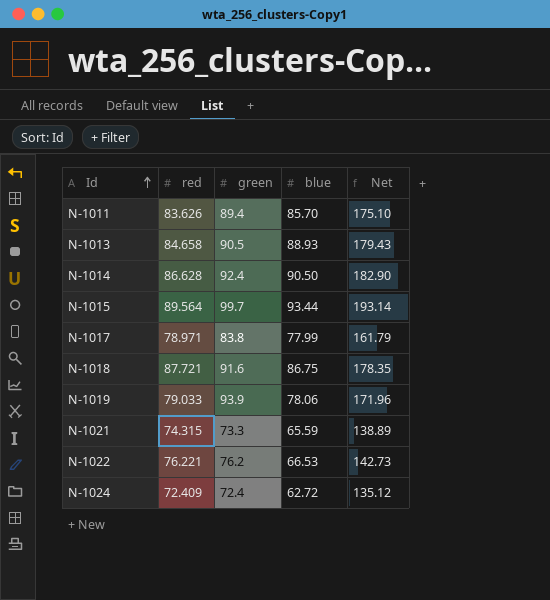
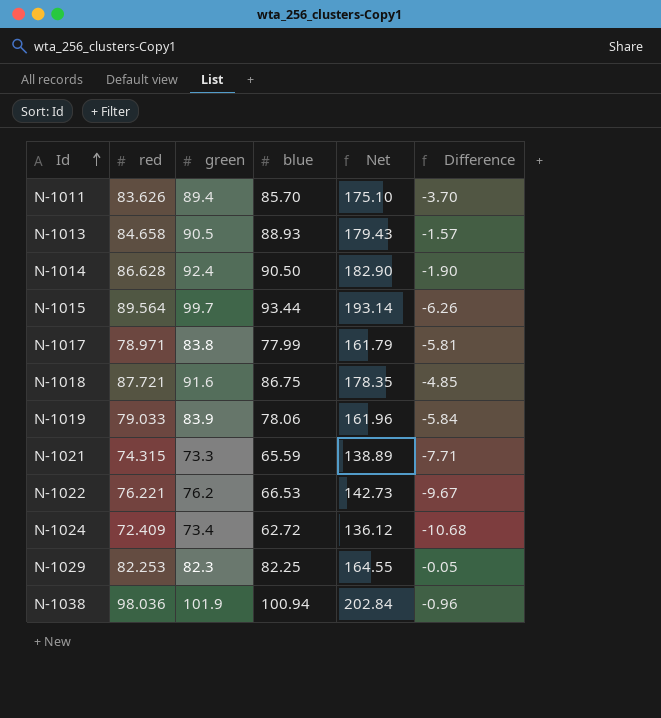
column Difference | formula: none -> [blue] - [green]
N-1019 | green: 93.9 -> 83.9
N-1019 | Net: 171.96 -> 161.96
N-1024 | green: 72.4 -> 73.4
N-1024 | Net: 135.12 -> 136.12
row N-1029: none -> 82.253 | 82.3 | 82.25 | 164.55 | -0.05
row N-1038: none -> 98.036 | 101.9 | 100.94 | 202.84 | -0.96

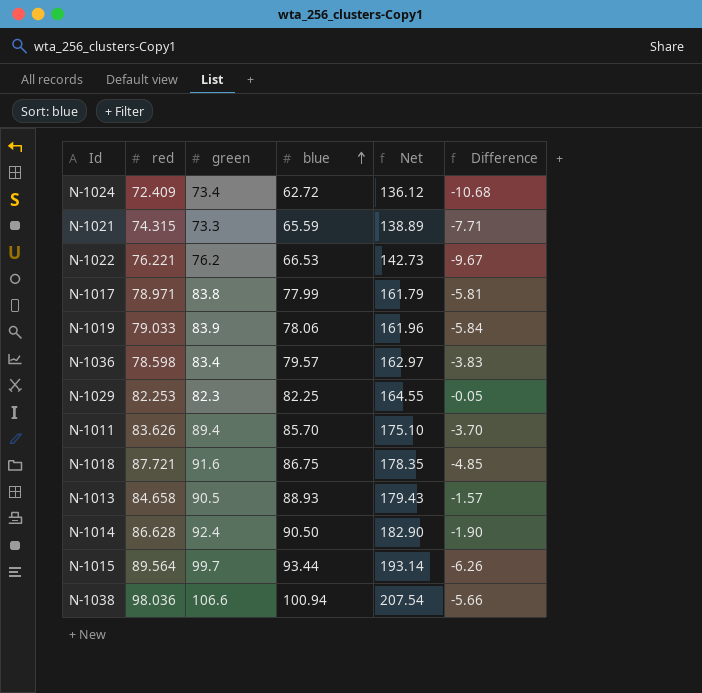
row order: Id ascending -> blue ascending
row N-1036: none -> 78.598 | 83.4 | 79.57 | 162.97 | -3.83
N-1038 | green: 101.9 -> 106.6
N-1038 | Net: 202.84 -> 207.54
N-1038 | Difference: -0.96 -> -5.66

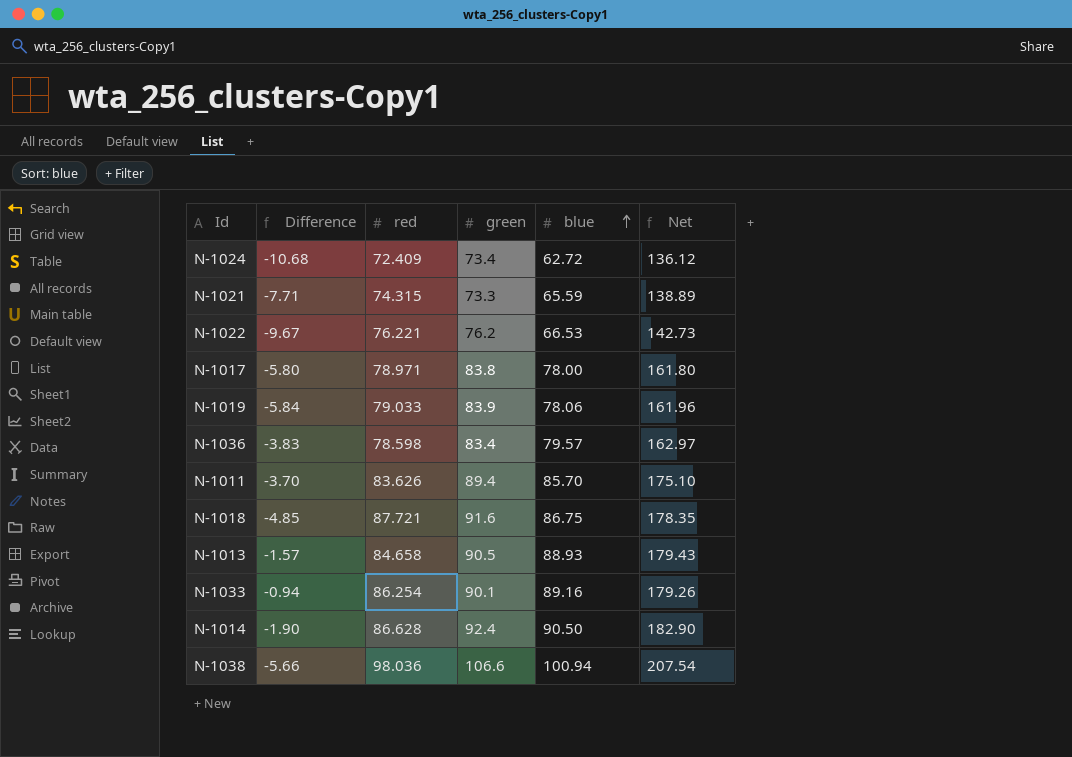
column Difference | position: 6 -> 2
row N-1029: 82.253 | 82.3 | 82.25 | 164.55 | -0.05 -> none
row N-1015: 89.564 | 99.7 | 93.44 | 193.14 | -6.26 -> none
N-1017 | Difference: -5.81 -> -5.80
N-1017 | blue: 77.99 -> 78.00
N-1017 | Net: 161.79 -> 161.80
row N-1033: none -> -0.94 | 86.254 | 90.1 | 89.16 | 179.26

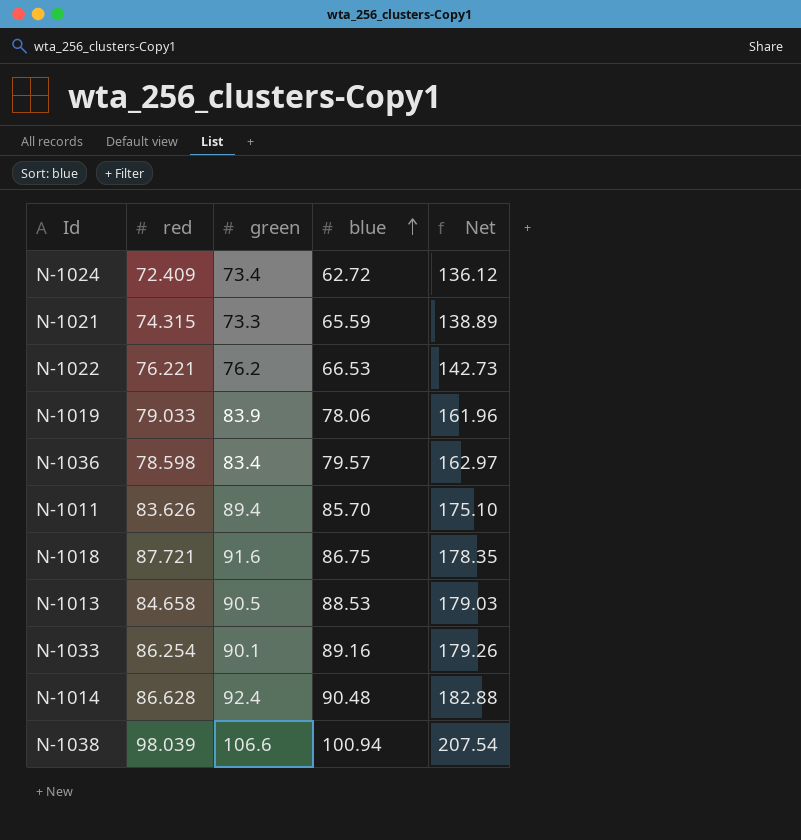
column Difference | formula: [blue] - [green] -> none
row N-1017: -5.80 | 78.971 | 83.8 | 78.00 | 161.80 -> none
N-1013 | blue: 88.93 -> 88.53
N-1013 | Net: 179.43 -> 179.03
N-1014 | blue: 90.50 -> 90.48
N-1014 | Net: 182.90 -> 182.88
N-1038 | red: 98.036 -> 98.039

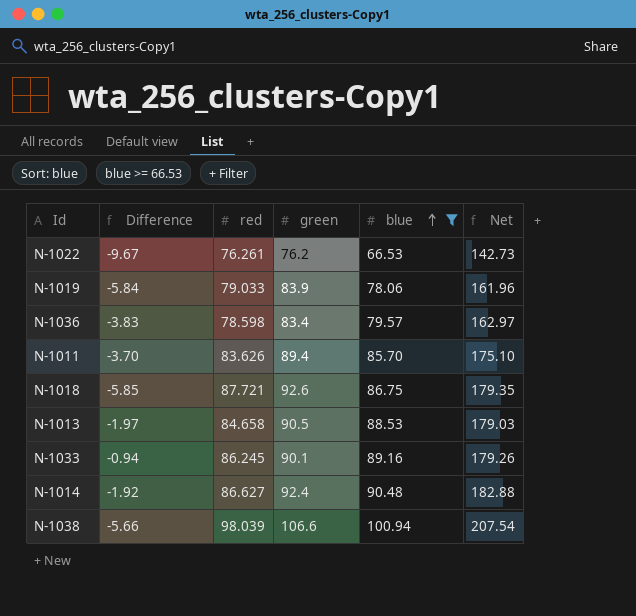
filter: none -> blue >= 66.53
column Difference | formula: none -> [blue] - [green]
N-1022 | red: 76.221 -> 76.261
N-1018 | green: 91.6 -> 92.6
N-1018 | Net: 178.35 -> 179.35
N-1033 | red: 86.254 -> 86.245
N-1014 | red: 86.628 -> 86.627

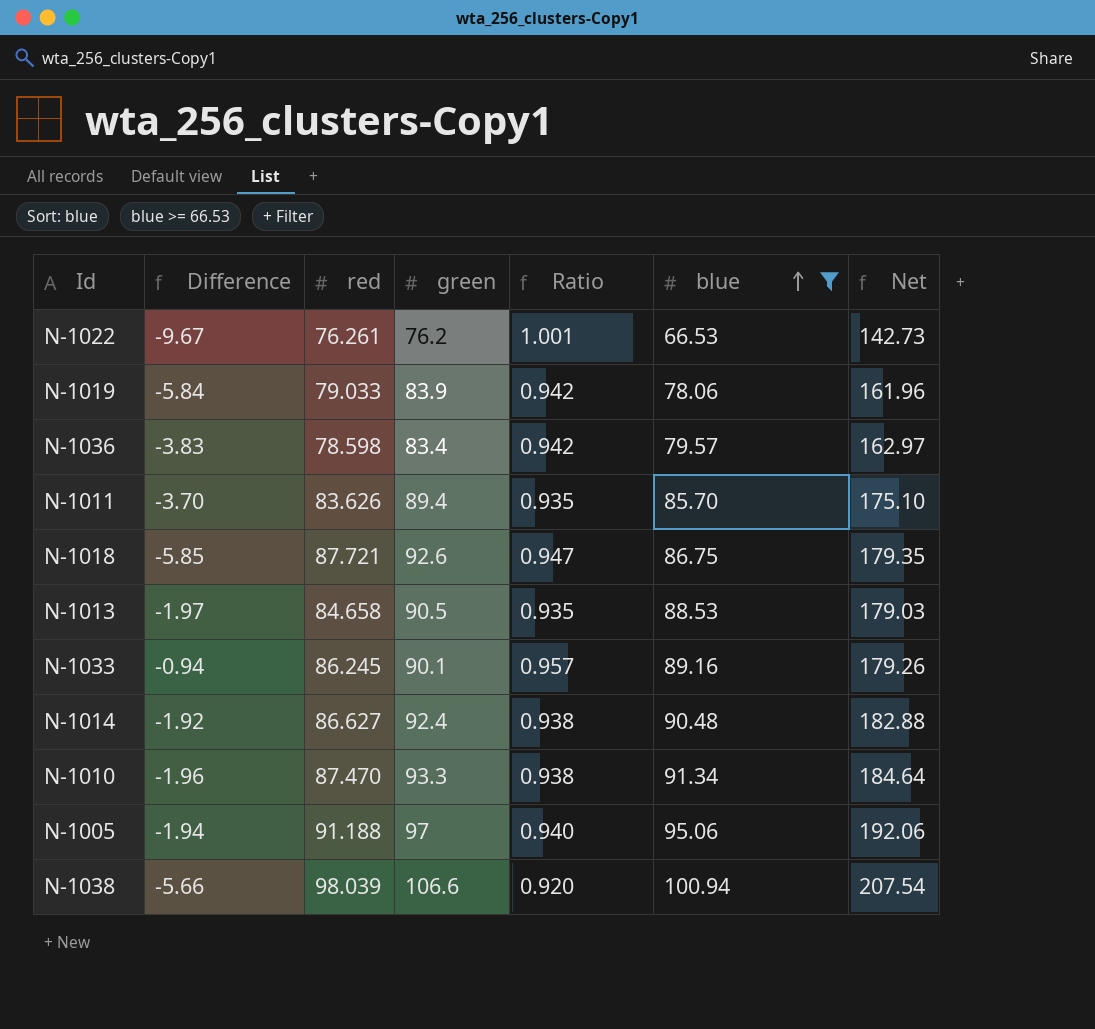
column Ratio | formula: none -> [red] / [green]
row N-1010: none -> -1.96 | 87.470 | 93.3 | 0.938 | 91.34 | 184.64
row N-1005: none -> -1.94 | 91.188 | 97 | 0.940 | 95.06 | 192.06

